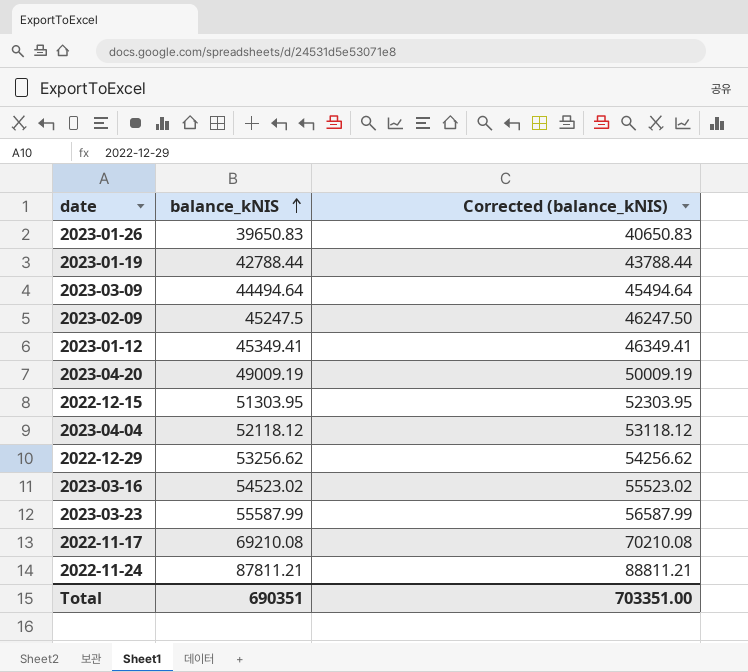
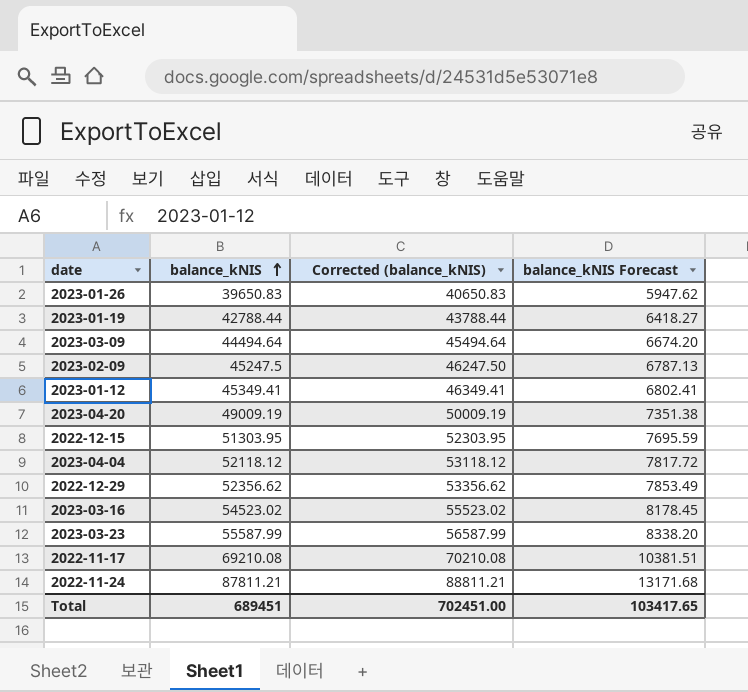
column balance_kNIS Forecast | formula: none -> [balance_kNIS] * 0.15
2022-12-29 | balance_kNIS: 53256.62 -> 52356.62
2022-12-29 | Corrected (balance_kNIS): 54256.62 -> 53356.62
Total | balance_kNIS: 690351 -> 689451
Total | Corrected (balance_kNIS): 703351.00 -> 702451.00

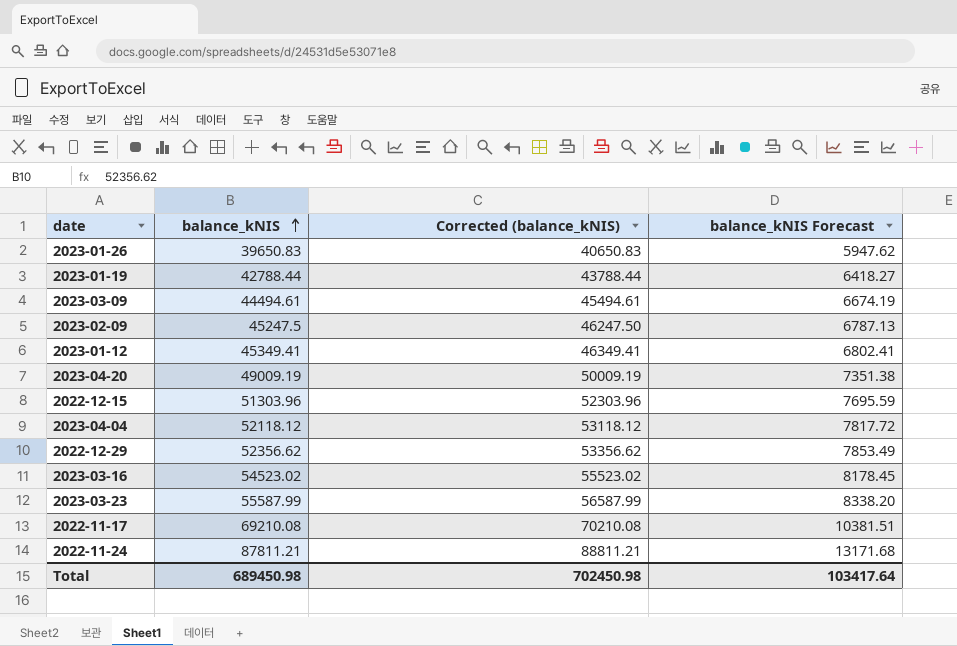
2023-03-09 | balance_kNIS: 44494.64 -> 44494.61
2023-03-09 | Corrected (balance_kNIS): 45494.64 -> 45494.61
2023-03-09 | balance_kNIS Forecast: 6674.20 -> 6674.19
2022-12-15 | balance_kNIS: 51303.95 -> 51303.96
2022-12-15 | Corrected (balance_kNIS): 52303.95 -> 52303.96
Total | balance_kNIS: 689451 -> 689450.98
Total | Corrected (balance_kNIS): 702451.00 -> 702450.98
Total | balance_kNIS Forecast: 103417.65 -> 103417.64

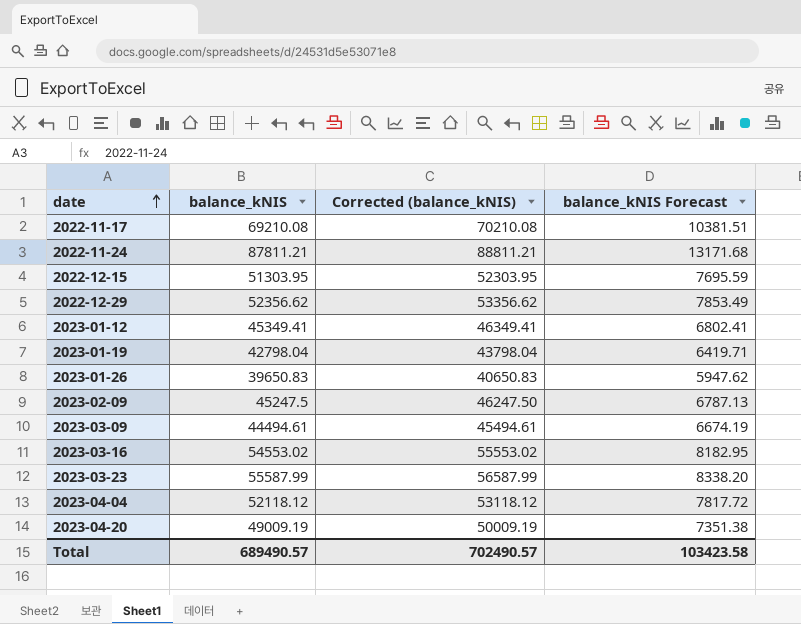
row order: balance_kNIS ascending -> date ascending
2022-12-15 | balance_kNIS: 51303.96 -> 51303.95
2022-12-15 | Corrected (balance_kNIS): 52303.96 -> 52303.95
2023-01-19 | balance_kNIS: 42788.44 -> 42798.04
2023-01-19 | Corrected (balance_kNIS): 43788.44 -> 43798.04
2023-01-19 | balance_kNIS Forecast: 6418.27 -> 6419.71
2023-03-16 | balance_kNIS: 54523.02 -> 54553.02
2023-03-16 | Corrected (balance_kNIS): 55523.02 -> 55553.02
2023-03-16 | balance_kNIS Forecast: 8178.45 -> 8182.95
Total | balance_kNIS: 689450.98 -> 689490.57
Total | Corrected (balance_kNIS): 702450.98 -> 702490.57
Total | balance_kNIS Forecast: 103417.64 -> 103423.58

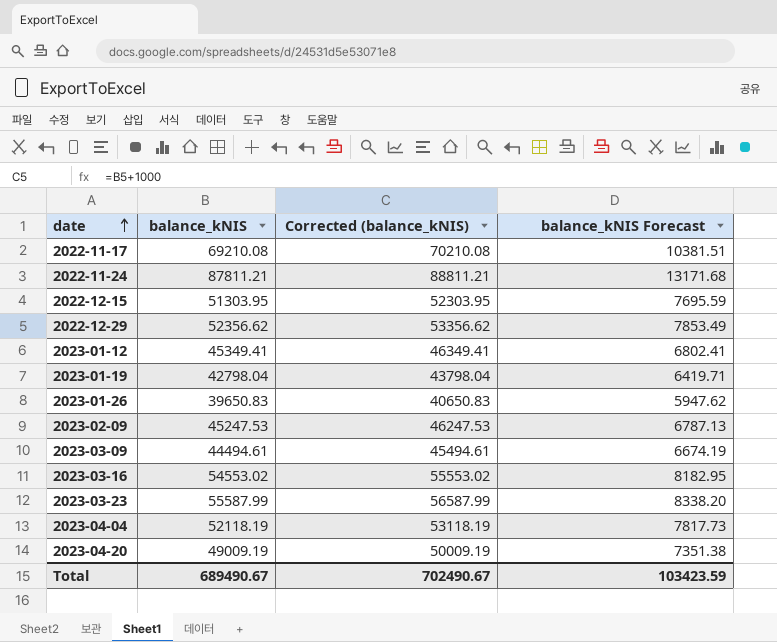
2023-02-09 | balance_kNIS: 45247.5 -> 45247.53
2023-02-09 | Corrected (balance_kNIS): 46247.50 -> 46247.53
2023-04-04 | balance_kNIS: 52118.12 -> 52118.19
2023-04-04 | Corrected (balance_kNIS): 53118.12 -> 53118.19
2023-04-04 | balance_kNIS Forecast: 7817.72 -> 7817.73
Total | balance_kNIS: 689490.57 -> 689490.67
Total | Corrected (balance_kNIS): 702490.57 -> 702490.67
Total | balance_kNIS Forecast: 103423.58 -> 103423.59

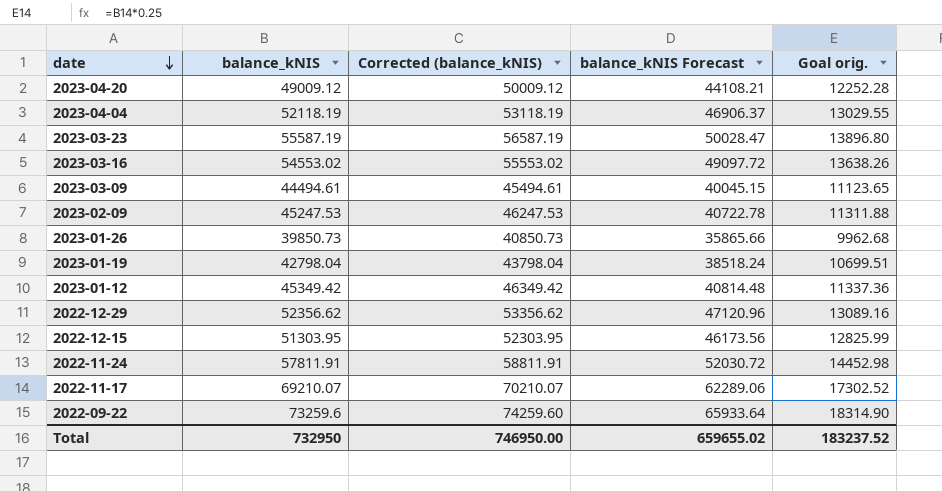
row order: date ascending -> date descending
column balance_kNIS Forecast | formula: [balance_kNIS] * 0.15 -> [balance_kNIS] * 0.9
column Goal orig. | formula: none -> [balance_kNIS] * 0.25
2023-04-20 | balance_kNIS: 49009.19 -> 49009.12
2023-04-20 | Corrected (balance_kNIS): 50009.19 -> 50009.12
2023-03-23 | balance_kNIS: 55587.99 -> 55587.19
2023-03-23 | Corrected (balance_kNIS): 56587.99 -> 56587.19
2023-01-26 | balance_kNIS: 39650.83 -> 39850.73
2023-01-26 | Corrected (balance_kNIS): 40650.83 -> 40850.73
2023-01-12 | balance_kNIS: 45349.41 -> 45349.42
2023-01-12 | Corrected (balance_kNIS): 46349.41 -> 46349.42
2022-11-24 | balance_kNIS: 87811.21 -> 57811.91
2022-11-24 | Corrected (balance_kNIS): 88811.21 -> 58811.91
2022-11-17 | balance_kNIS: 69210.08 -> 69210.07
2022-11-17 | Corrected (balance_kNIS): 70210.08 -> 70210.07
row 2022-09-22: none -> 73259.6 | 74259.60 | 65933.64 | 18314.90
Total | balance_kNIS: 689490.67 -> 732950
Total | Corrected (balance_kNIS): 702490.67 -> 746950.00
Total | balance_kNIS Forecast: 103423.59 -> 659655.02

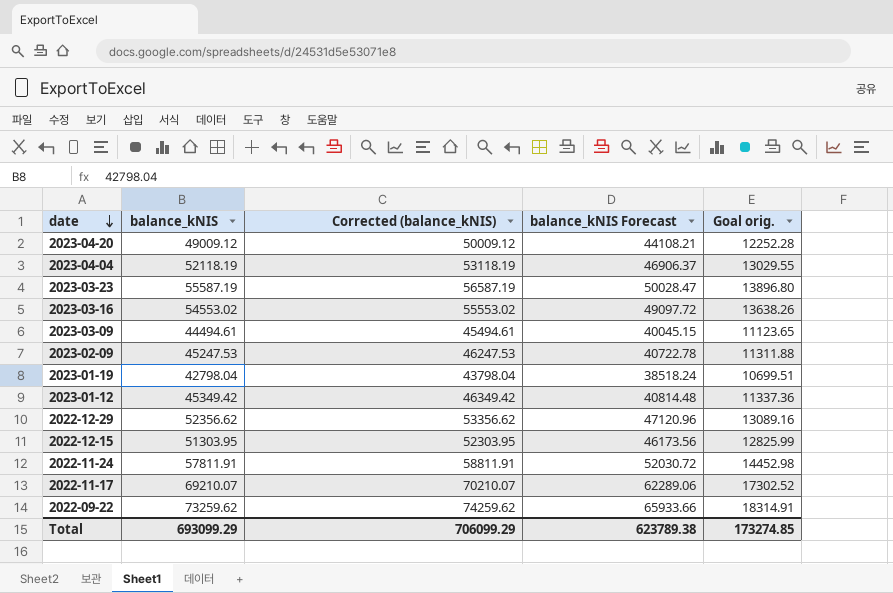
row 2023-01-26: 39850.73 | 40850.73 | 35865.66 | 9962.68 -> none
2022-09-22 | balance_kNIS: 73259.6 -> 73259.62
2022-09-22 | Corrected (balance_kNIS): 74259.60 -> 74259.62
2022-09-22 | balance_kNIS Forecast: 65933.64 -> 65933.66
2022-09-22 | Goal orig.: 18314.90 -> 18314.91
Total | balance_kNIS: 732950 -> 693099.29
Total | Corrected (balance_kNIS): 746950.00 -> 706099.29
Total | balance_kNIS Forecast: 659655.02 -> 623789.38
Total | Goal orig.: 183237.52 -> 173274.85

